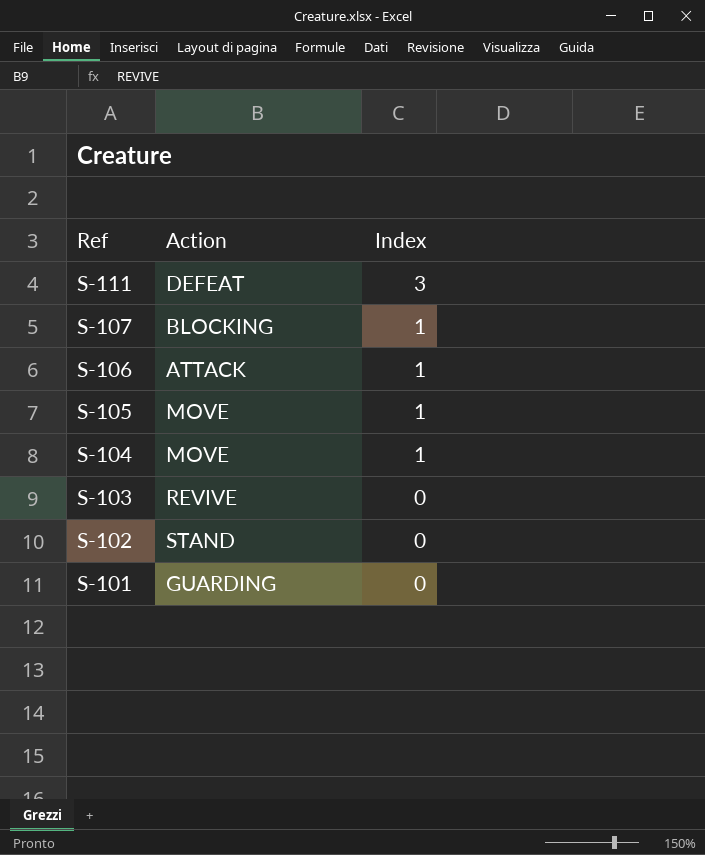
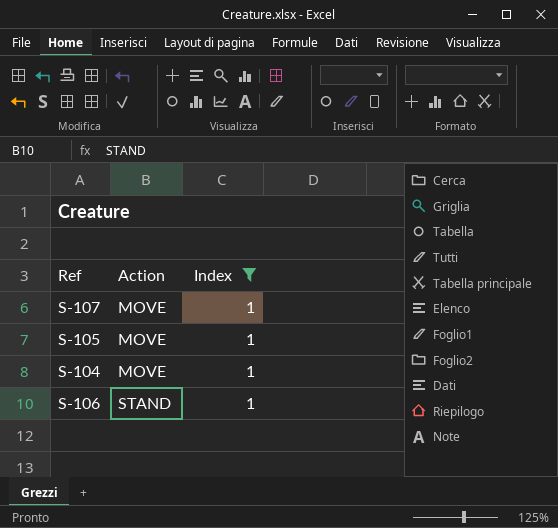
filter: none -> Index = 1
row order: Ref descending -> Action ascending
S-107 | Action: BLOCKING -> MOVE
S-106 | Action: ATTACK -> STAND

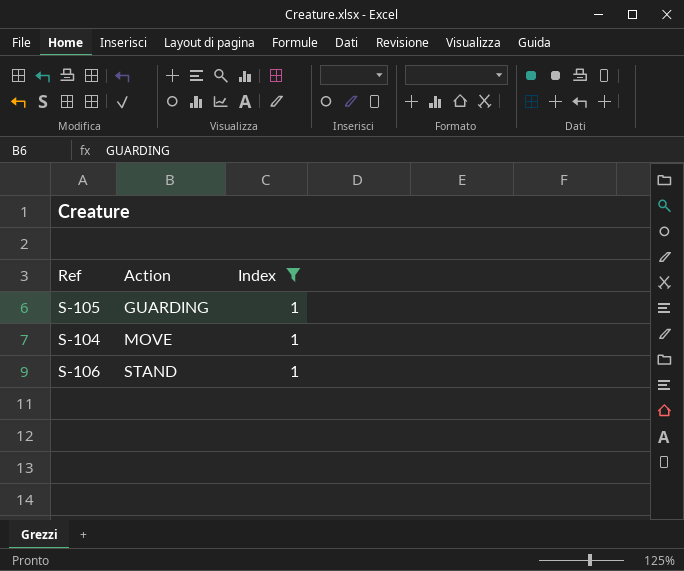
row S-107: MOVE | 1 -> none
S-105 | Action: MOVE -> GUARDING

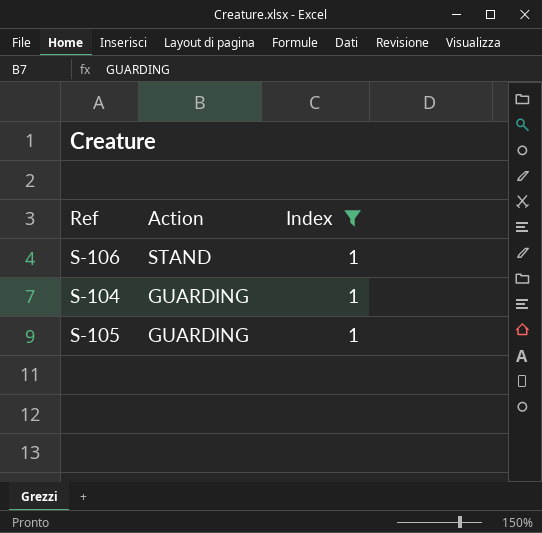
row order: Action ascending -> Action descending
S-104 | Action: MOVE -> GUARDING

